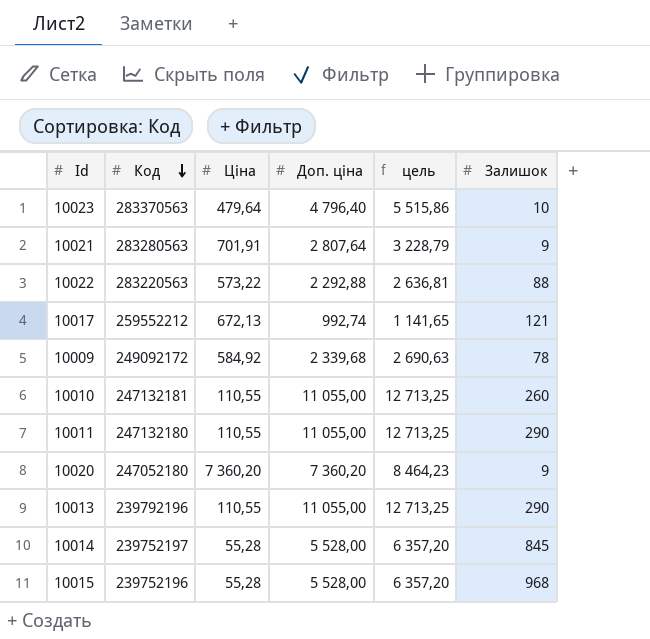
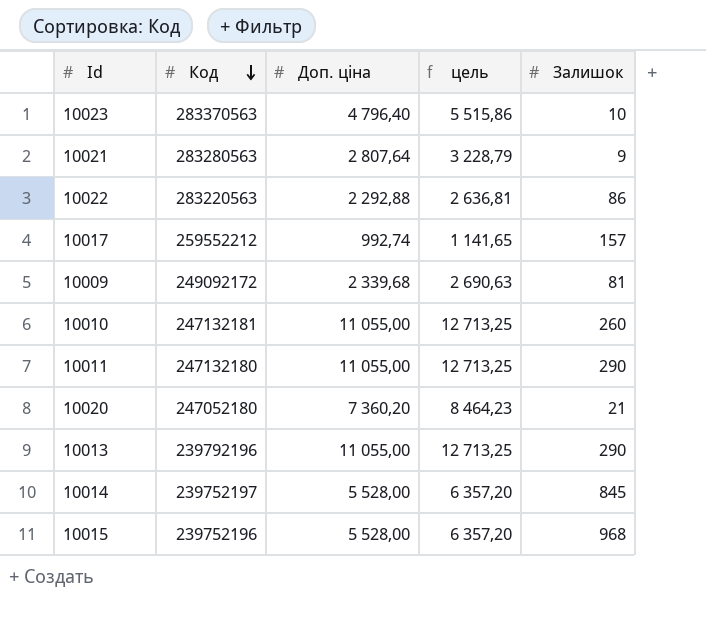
column Ціна | position: 3 -> none
10022 | Залишок: 88 -> 86
10017 | Залишок: 121 -> 157
10009 | Залишок: 78 -> 81
10020 | Залишок: 9 -> 21

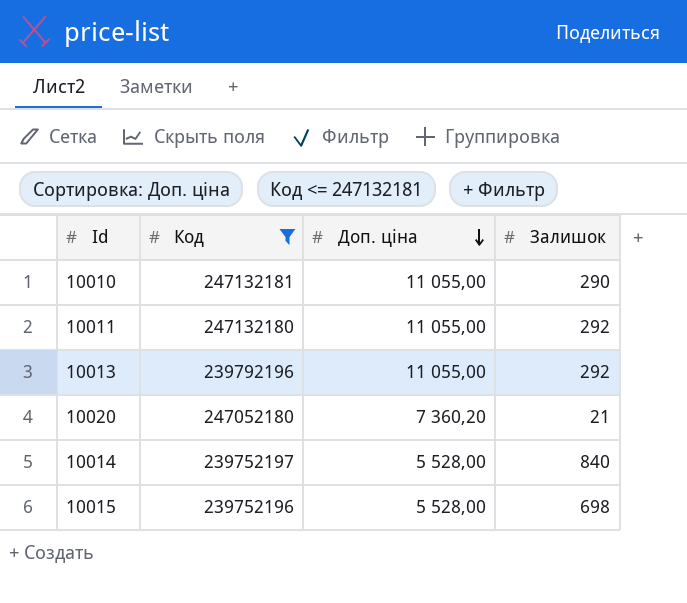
filter: none -> Код <= 247132181
row order: Код descending -> Доп. ціна descending
column цель | formula: [Доп. ціна] * 1,15 -> none
10010 | Залишок: 260 -> 290
10011 | Залишок: 290 -> 292
10013 | Залишок: 290 -> 292
10014 | Залишок: 845 -> 840
10015 | Залишок: 968 -> 698

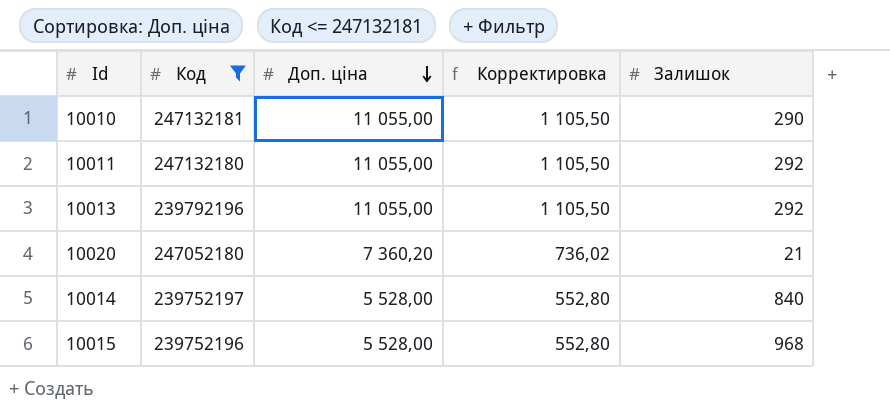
column Корректировка | formula: none -> [Доп. ціна] * 0,1
10015 | Залишок: 698 -> 968

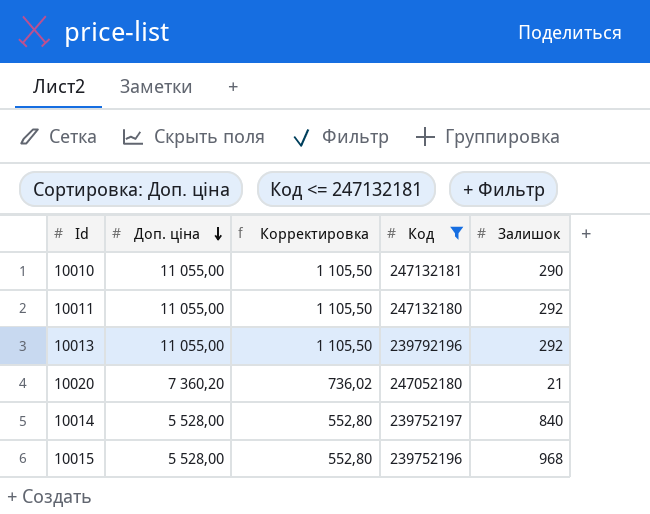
column Код | position: 2 -> 4

